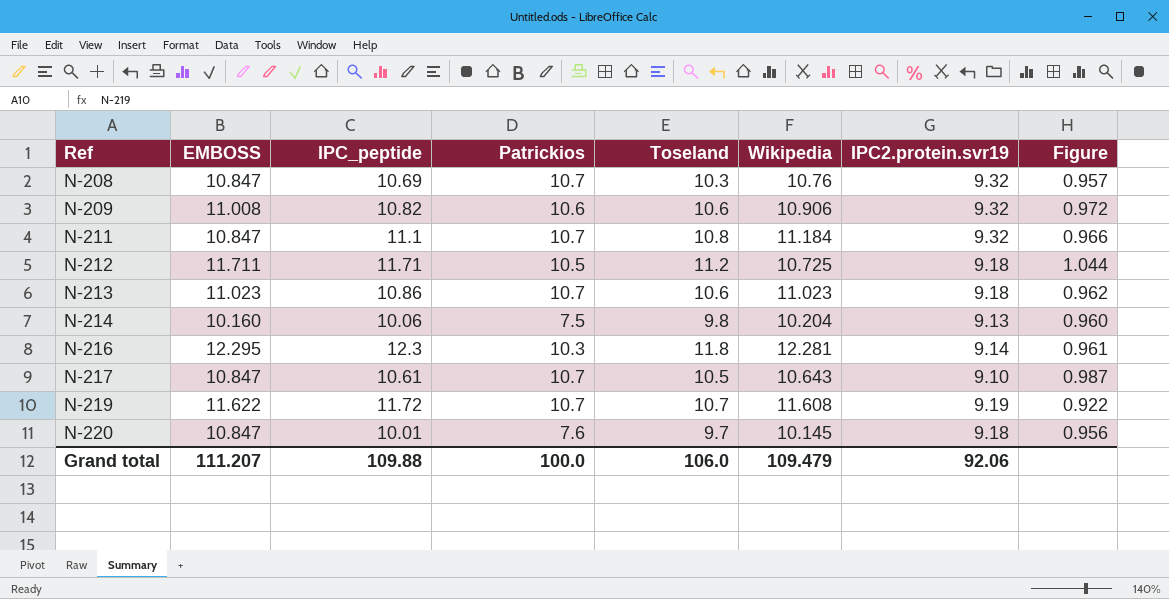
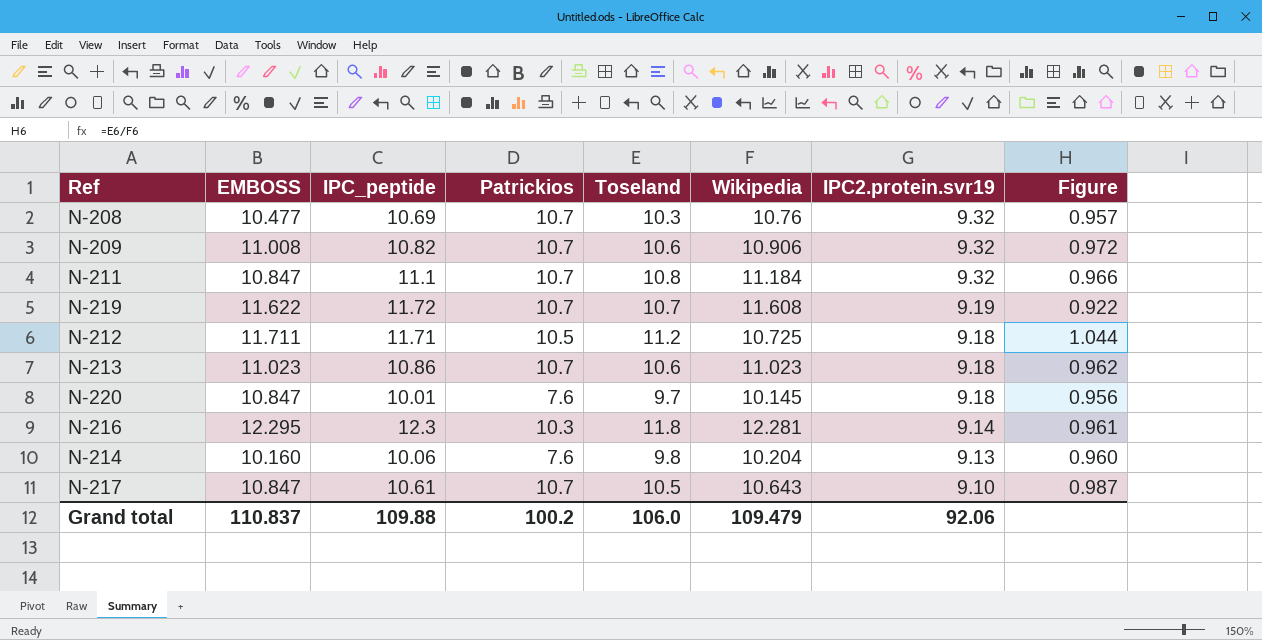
row order: Ref ascending -> IPC2.protein.svr19 descending
N-208 | EMBOSS: 10.847 -> 10.477
N-209 | Patrickios: 10.6 -> 10.7
N-214 | Patrickios: 7.5 -> 7.6
Grand total | EMBOSS: 111.207 -> 110.837
Grand total | Patrickios: 100.0 -> 100.2

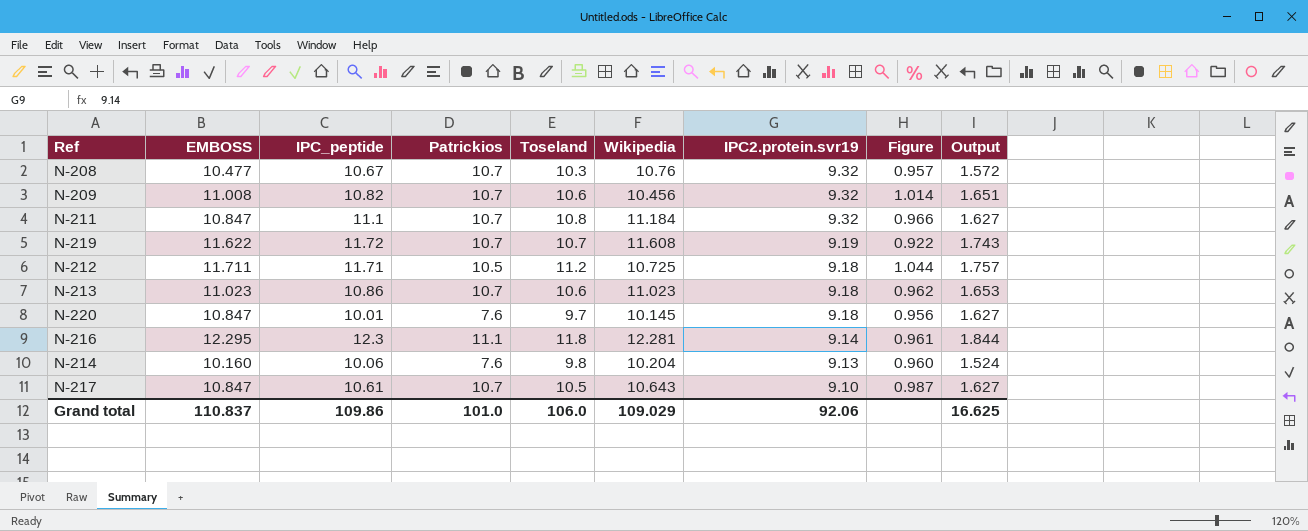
column Output | formula: none -> [EMBOSS] * 0.15
N-208 | IPC_peptide: 10.69 -> 10.67
N-209 | Wikipedia: 10.906 -> 10.456
N-209 | Figure: 0.972 -> 1.014
N-216 | Patrickios: 10.3 -> 11.1
Grand total | IPC_peptide: 109.88 -> 109.86
Grand total | Patrickios: 100.2 -> 101.0
Grand total | Wikipedia: 109.479 -> 109.029

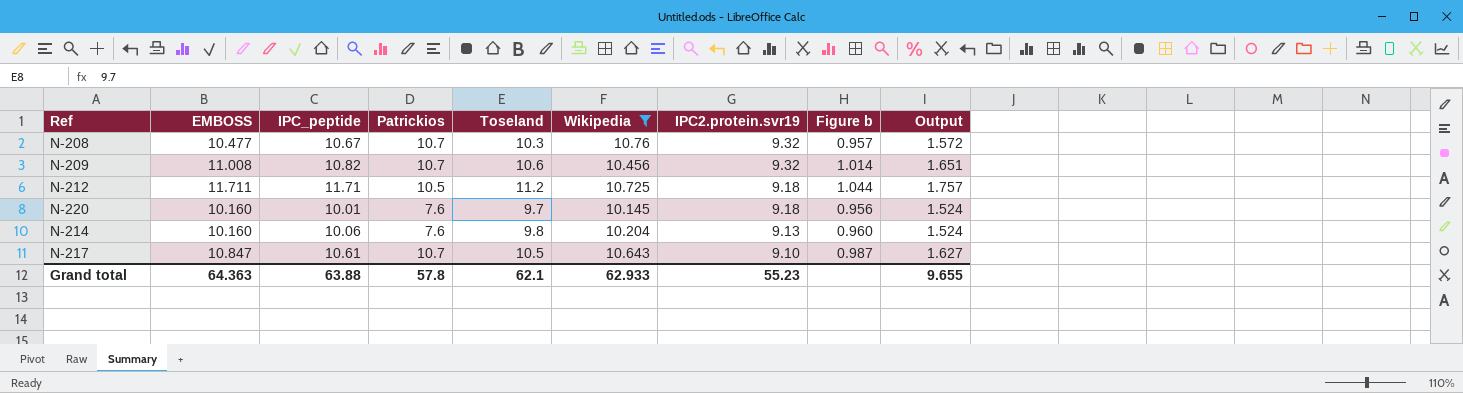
filter: none -> Wikipedia <= 10.76
column name: Figure -> Figure b
N-220 | EMBOSS: 10.847 -> 10.160
N-220 | Output: 1.627 -> 1.524
Grand total | EMBOSS: 110.837 -> 64.363
Grand total | IPC_peptide: 109.86 -> 63.88
Grand total | Patrickios: 101.0 -> 57.8
Grand total | Toseland: 106.0 -> 62.1
Grand total | Wikipedia: 109.029 -> 62.933
Grand total | IPC2.protein.svr19: 92.06 -> 55.23
Grand total | Output: 16.625 -> 9.655

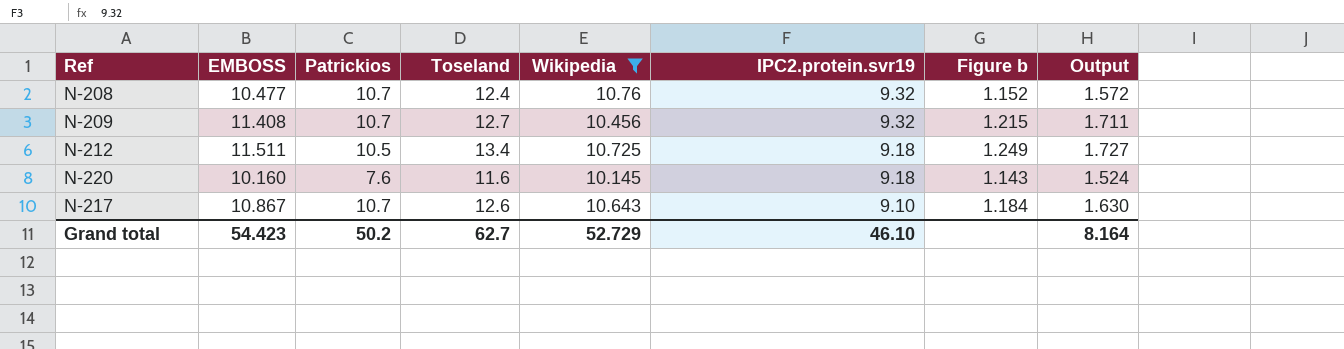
column IPC_peptide | position: 3 -> none
row N-214: 10.160 | 10.06 | 7.6 | 9.8 | 10.204 | 9.13 | 0.960 | 1.524 -> none
N-208 | Toseland: 10.3 -> 12.4
N-208 | Figure b: 0.957 -> 1.152
N-209 | EMBOSS: 11.008 -> 11.408
N-209 | Toseland: 10.6 -> 12.7
N-209 | Figure b: 1.014 -> 1.215
N-209 | Output: 1.651 -> 1.711
N-212 | EMBOSS: 11.711 -> 11.511
N-212 | Toseland: 11.2 -> 13.4
N-212 | Figure b: 1.044 -> 1.249
N-212 | Output: 1.757 -> 1.727
N-220 | Toseland: 9.7 -> 11.6
N-220 | Figure b: 0.956 -> 1.143
N-217 | EMBOSS: 10.847 -> 10.867
N-217 | Toseland: 10.5 -> 12.6
N-217 | Figure b: 0.987 -> 1.184
N-217 | Output: 1.627 -> 1.630
Grand total | EMBOSS: 64.363 -> 54.423
Grand total | Patrickios: 57.8 -> 50.2
Grand total | Toseland: 62.1 -> 62.7
Grand total | Wikipedia: 62.933 -> 52.729
Grand total | IPC2.protein.svr19: 55.23 -> 46.10
Grand total | Output: 9.655 -> 8.164

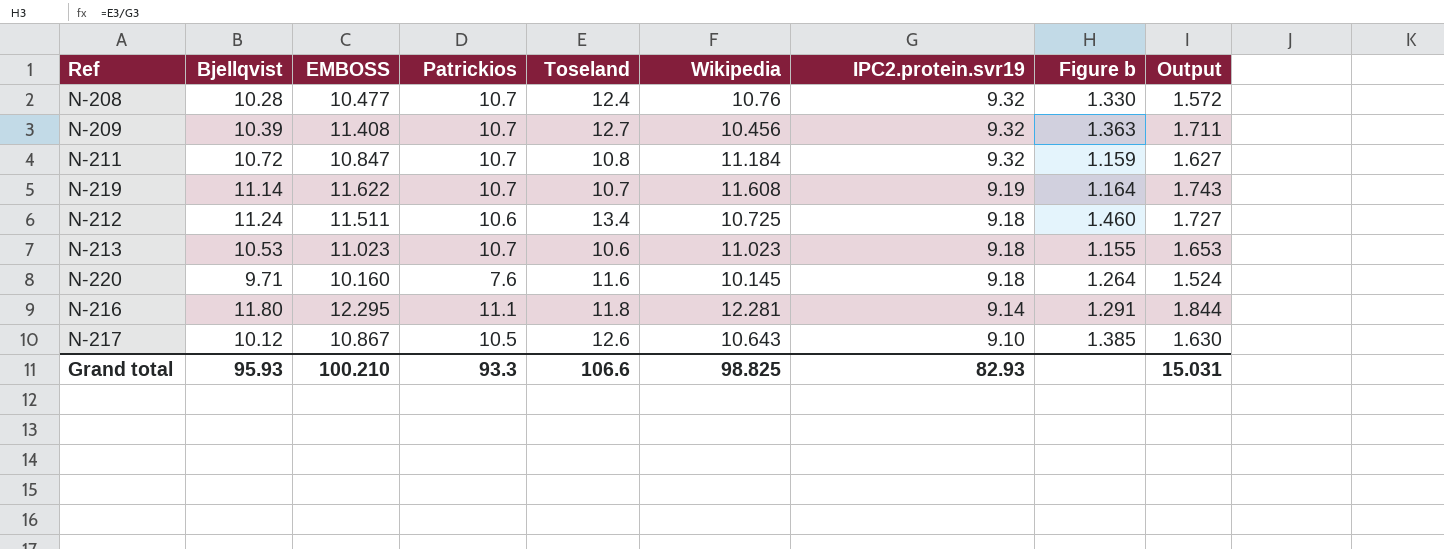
filter: Wikipedia <= 10.76 -> none
column Bjellqvist | position: none -> 2
column Figure b | formula: [Toseland] / [Wikipedia] -> [Toseland] / [IPC2.protein.svr19]
N-212 | Patrickios: 10.5 -> 10.6
N-217 | Patrickios: 10.7 -> 10.5
Grand total | EMBOSS: 54.423 -> 100.210
Grand total | Patrickios: 50.2 -> 93.3
Grand total | Toseland: 62.7 -> 106.6
Grand total | Wikipedia: 52.729 -> 98.825
Grand total | IPC2.protein.svr19: 46.10 -> 82.93
Grand total | Output: 8.164 -> 15.031

